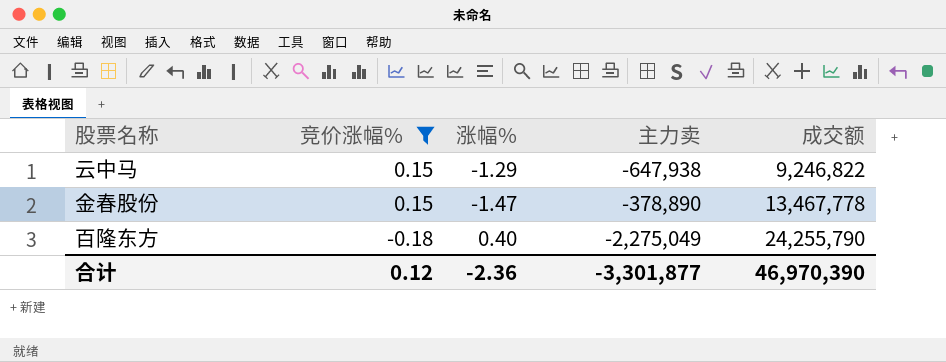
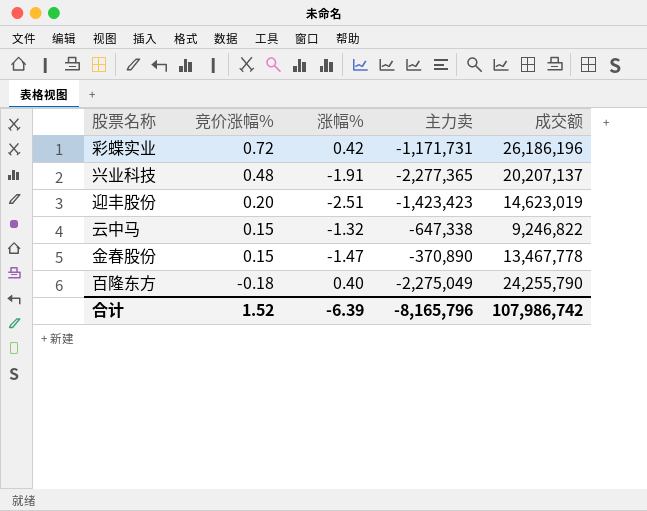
filter: 竞价涨幅% <= 0.15 -> none
云中马 | 涨幅%: -1.29 -> -1.32
云中马 | 主力卖: -647,938 -> -647,338
金春股份 | 主力卖: -378,890 -> -370,890
合计 | 竞价涨幅%: 0.12 -> 1.52
合计 | 涨幅%: -2.36 -> -6.39
合计 | 主力卖: -3,301,877 -> -8,165,796
合计 | 成交额: 46,970,390 -> 107,986,742

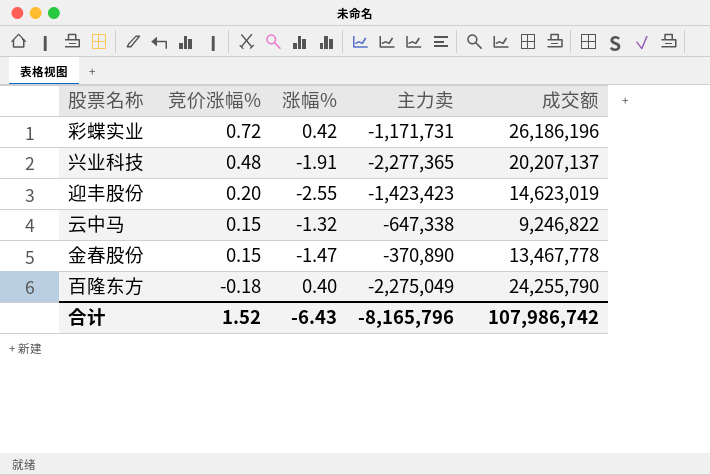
迎丰股份 | 涨幅%: -2.51 -> -2.55
合计 | 涨幅%: -6.39 -> -6.43

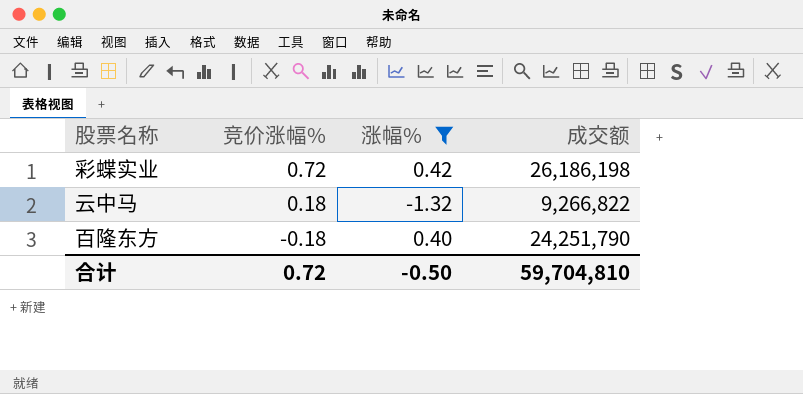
filter: none -> 涨幅% >= -1.32
column 主力卖 | position: 4 -> none
彩蝶实业 | 成交额: 26,186,196 -> 26,186,198
云中马 | 竞价涨幅%: 0.15 -> 0.18
云中马 | 成交额: 9,246,822 -> 9,266,822
百隆东方 | 成交额: 24,255,790 -> 24,251,790
合计 | 竞价涨幅%: 1.52 -> 0.72
合计 | 涨幅%: -6.43 -> -0.50
合计 | 成交额: 107,986,742 -> 59,704,810

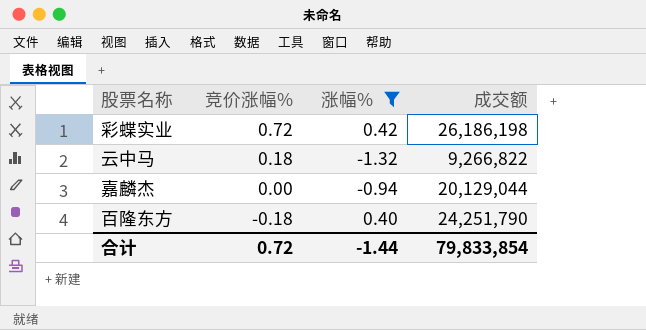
row 嘉麟杰: none -> 0.00 | -0.94 | 20,129,044
合计 | 涨幅%: -0.50 -> -1.44
合计 | 成交额: 59,704,810 -> 79,833,854

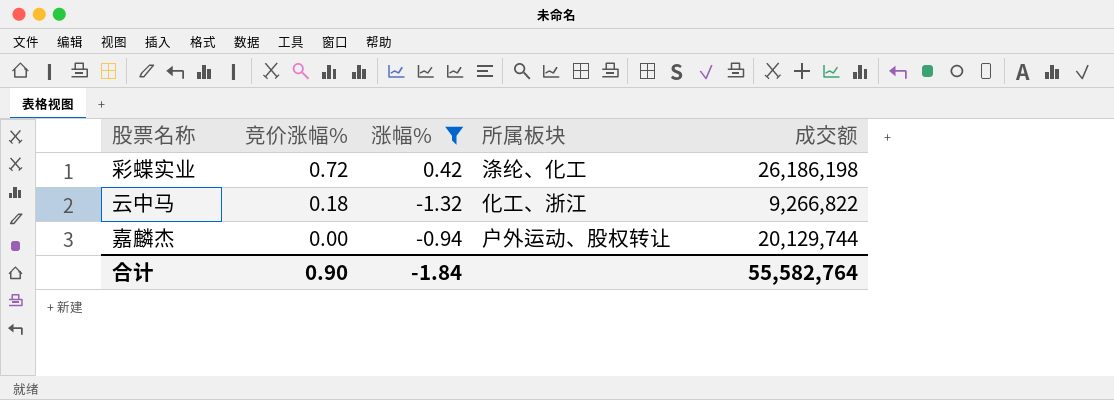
column 所属板块 | position: none -> 4
row 百隆东方: -0.18 | 0.40 | 24,251,790 -> none
嘉麟杰 | 成交额: 20,129,044 -> 20,129,744
合计 | 竞价涨幅%: 0.72 -> 0.90
合计 | 涨幅%: -1.44 -> -1.84
合计 | 成交额: 79,833,854 -> 55,582,764

